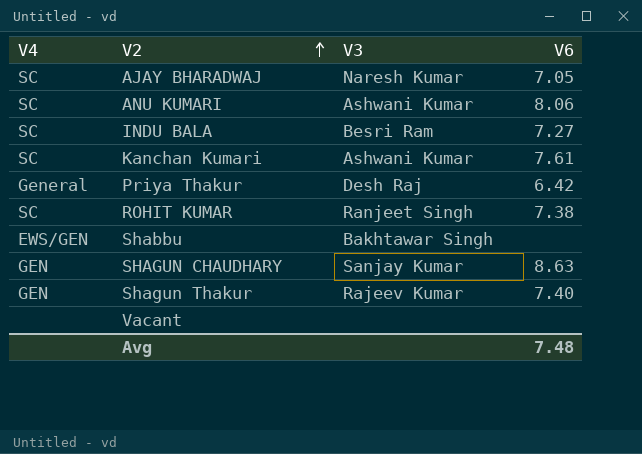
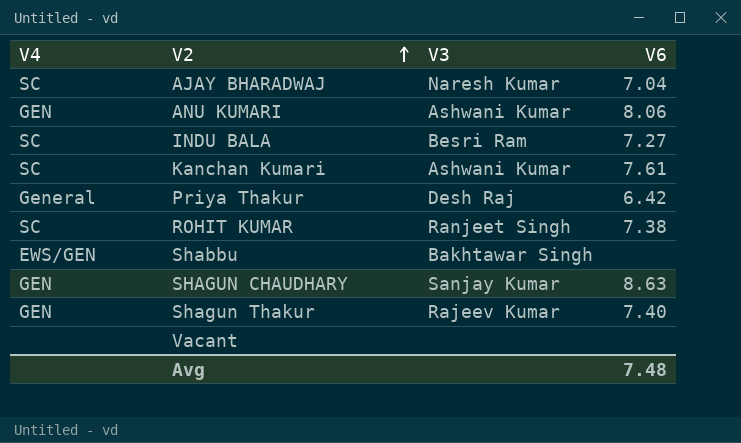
AJAY BHARADWAJ | V6: 7.05 -> 7.04
ANU KUMARI | V4: SC -> GEN

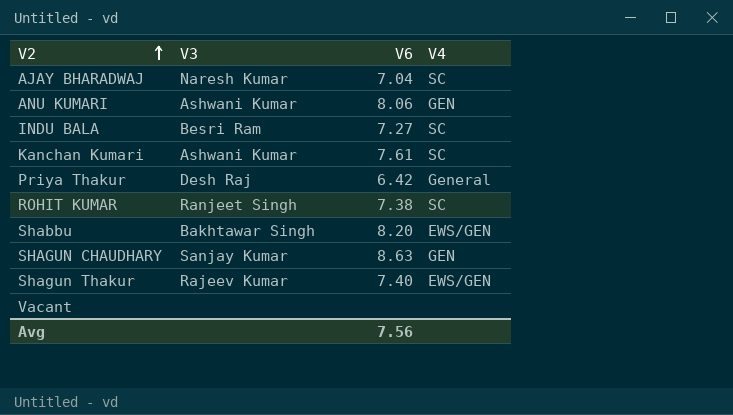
column V4 | position: 1 -> 4
Shabbu | V6: none -> 8.20
Shagun Thakur | V4: GEN -> EWS/GEN
Avg | V6: 7.48 -> 7.56

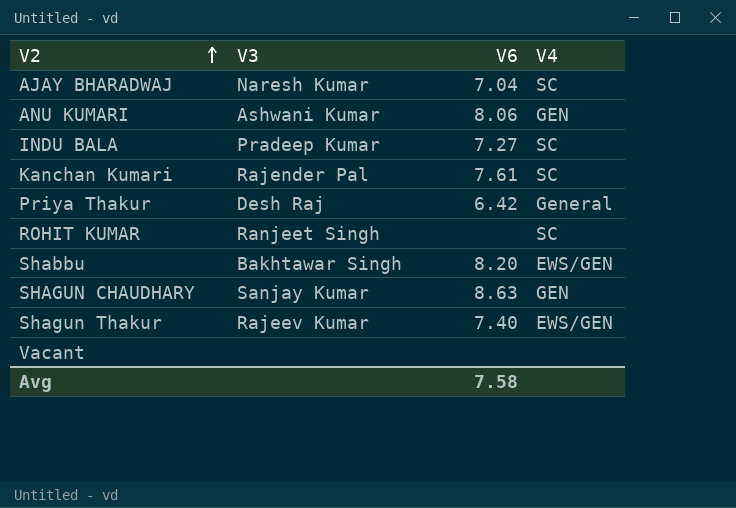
INDU BALA | V3: Besri Ram -> Pradeep Kumar
Kanchan Kumari | V3: Ashwani Kumar -> Rajender Pal
ROHIT KUMAR | V6: 7.38 -> none
Avg | V6: 7.56 -> 7.58

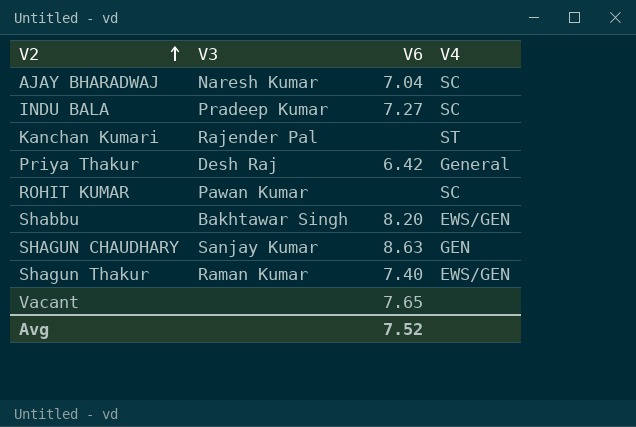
row ANU KUMARI: Ashwani Kumar | 8.06 | GEN -> none
Kanchan Kumari | V6: 7.61 -> none
Kanchan Kumari | V4: SC -> ST
ROHIT KUMAR | V3: Ranjeet Singh -> Pawan Kumar
Shagun Thakur | V3: Rajeev Kumar -> Raman Kumar
Vacant | V6: none -> 7.65
Avg | V6: 7.58 -> 7.52

